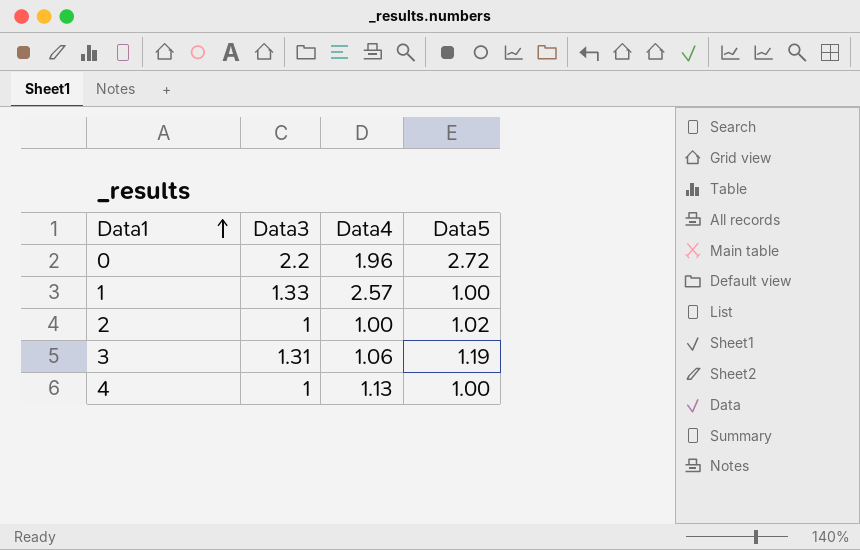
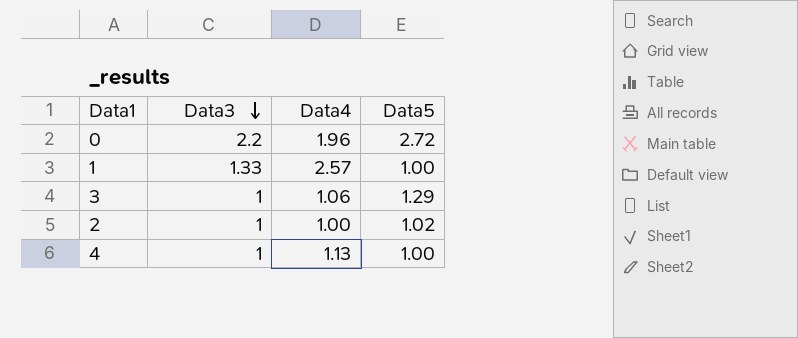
row order: Data1 ascending -> Data3 descending
3 | Data3: 1.31 -> 1
3 | Data5: 1.19 -> 1.29

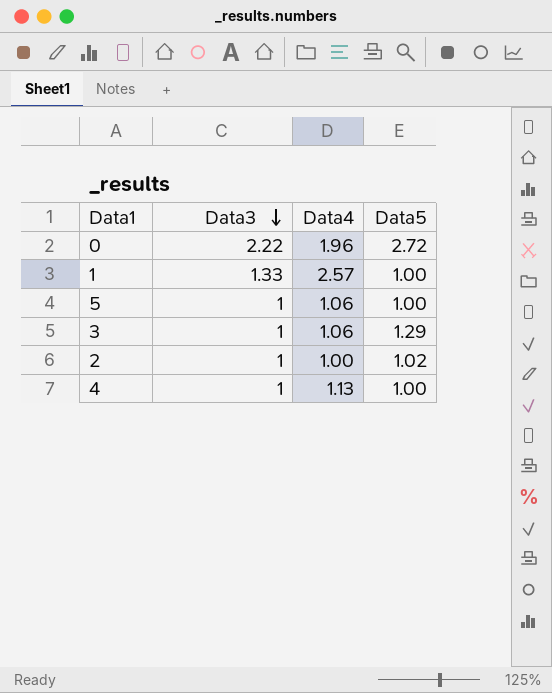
0 | Data3: 2.2 -> 2.22
row 5: none -> 1 | 1.06 | 1.00

